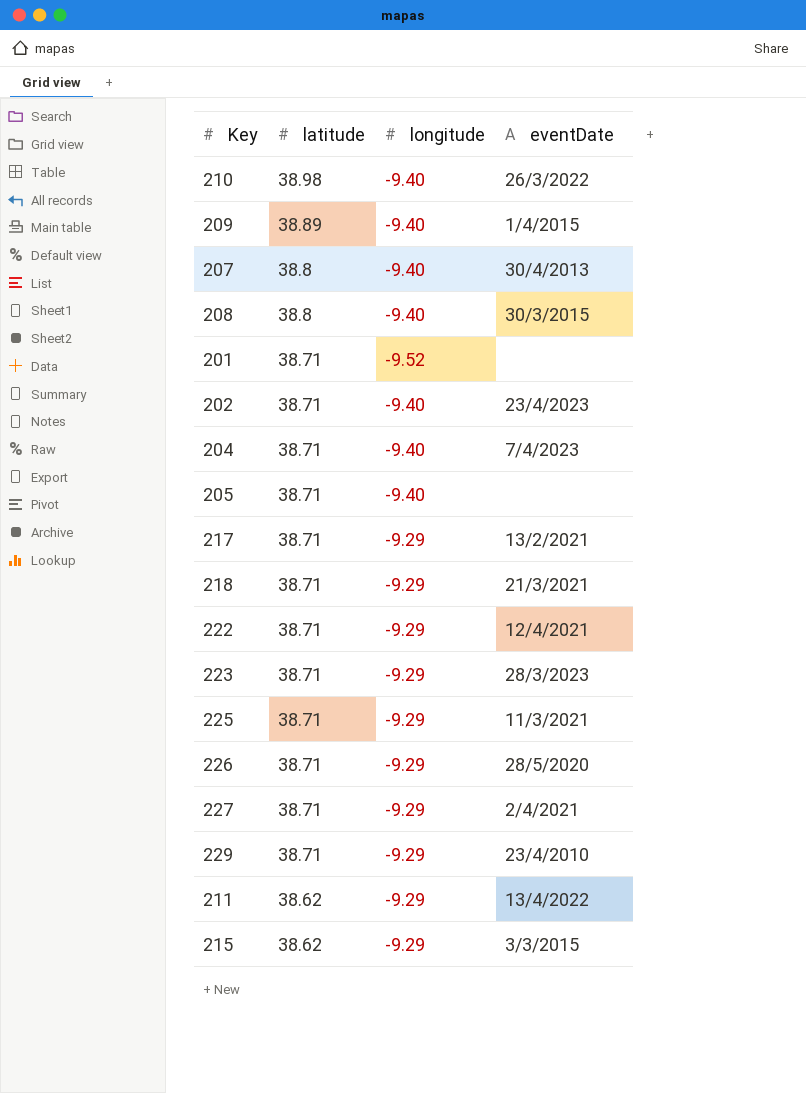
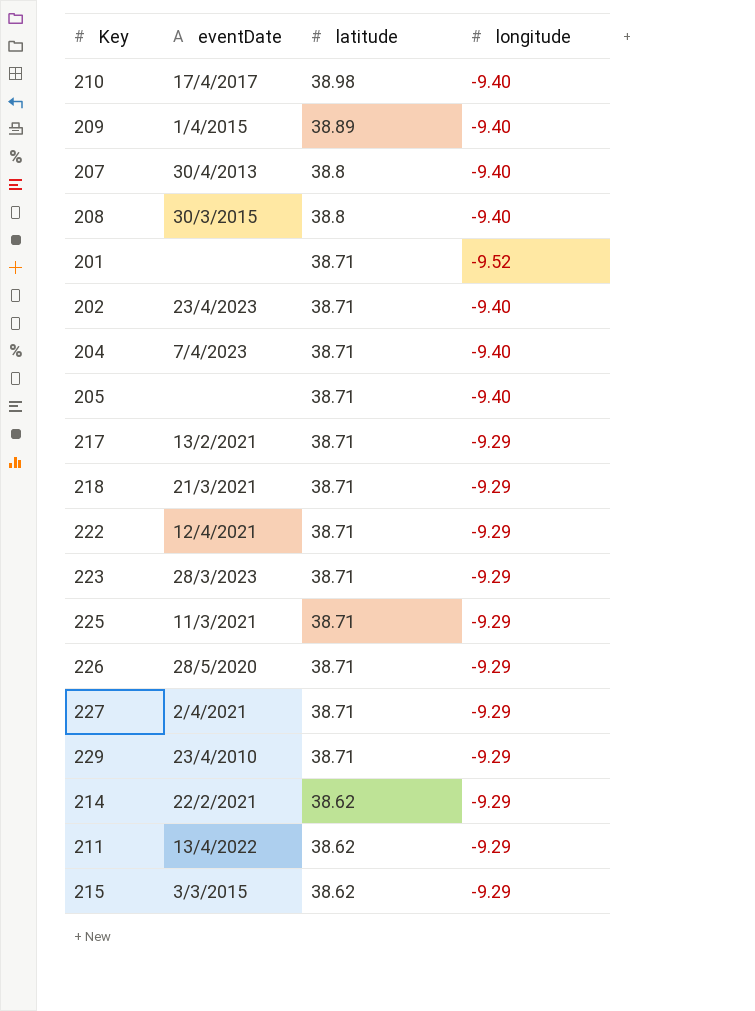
column eventDate | position: 4 -> 2
210 | eventDate: 26/3/2022 -> 17/4/2017
row 214: none -> 22/2/2021 | 38.62 | -9.29

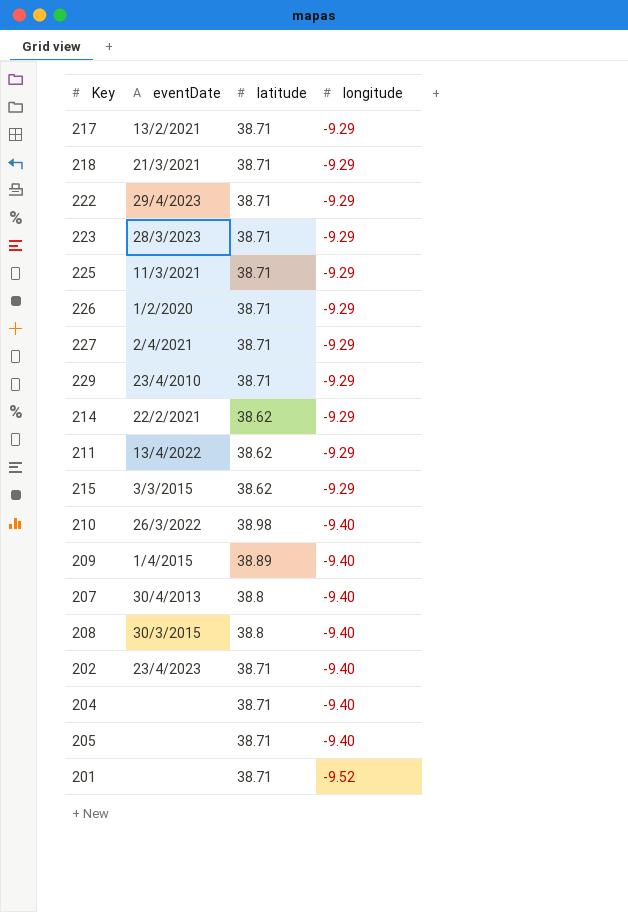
row order: latitude descending -> longitude descending
222 | eventDate: 12/4/2021 -> 29/4/2023
226 | eventDate: 28/5/2020 -> 1/2/2020
210 | eventDate: 17/4/2017 -> 26/3/2022
204 | eventDate: 7/4/2023 -> none

